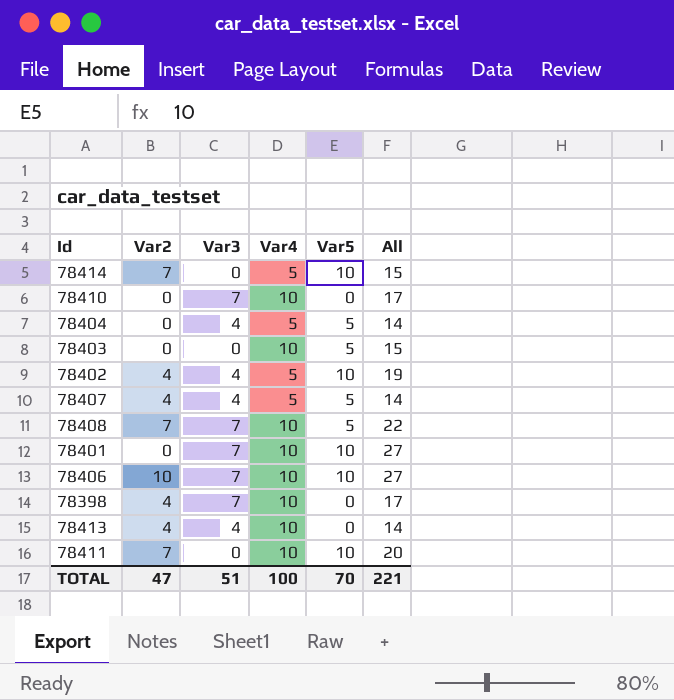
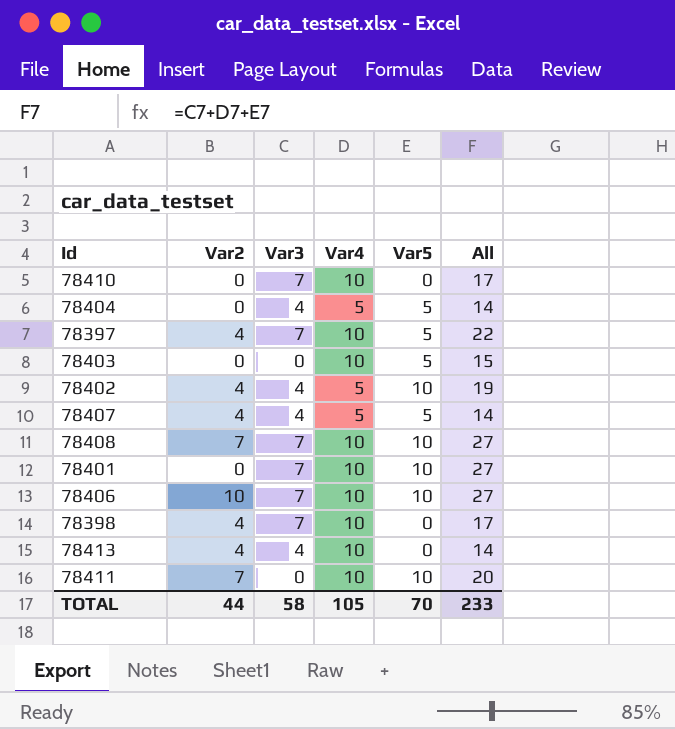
row 78414: 7 | 0 | 5 | 10 | 15 -> none
row 78397: none -> 4 | 7 | 10 | 5 | 22
78408 | Var5: 5 -> 10
78408 | All: 22 -> 27
TOTAL | Var2: 47 -> 44
TOTAL | Var3: 51 -> 58
TOTAL | Var4: 100 -> 105
TOTAL | All: 221 -> 233

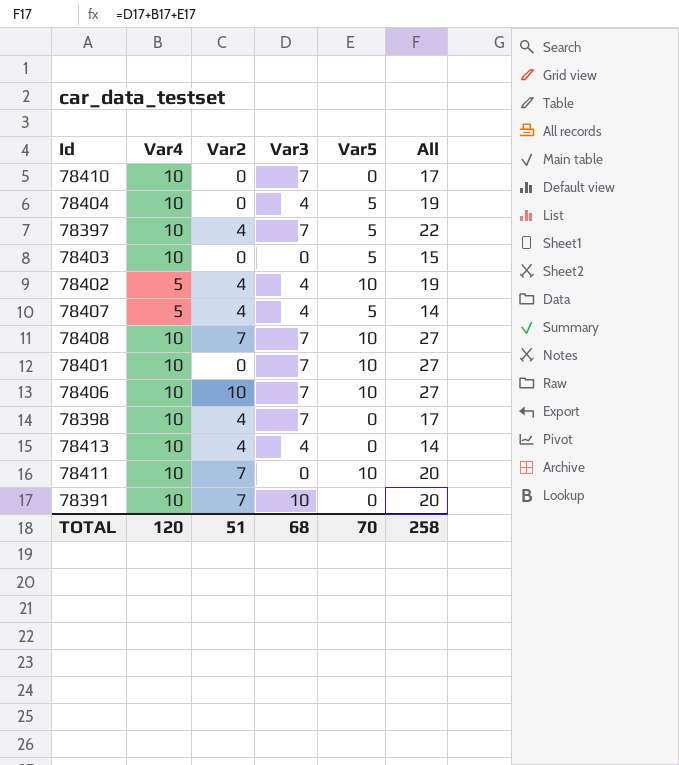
column Var4 | position: 4 -> 2
78404 | Var4: 5 -> 10
78404 | All: 14 -> 19
row 78391: none -> 10 | 7 | 10 | 0 | 20
TOTAL | Var4: 105 -> 120
TOTAL | Var2: 44 -> 51
TOTAL | Var3: 58 -> 68
TOTAL | All: 233 -> 258

